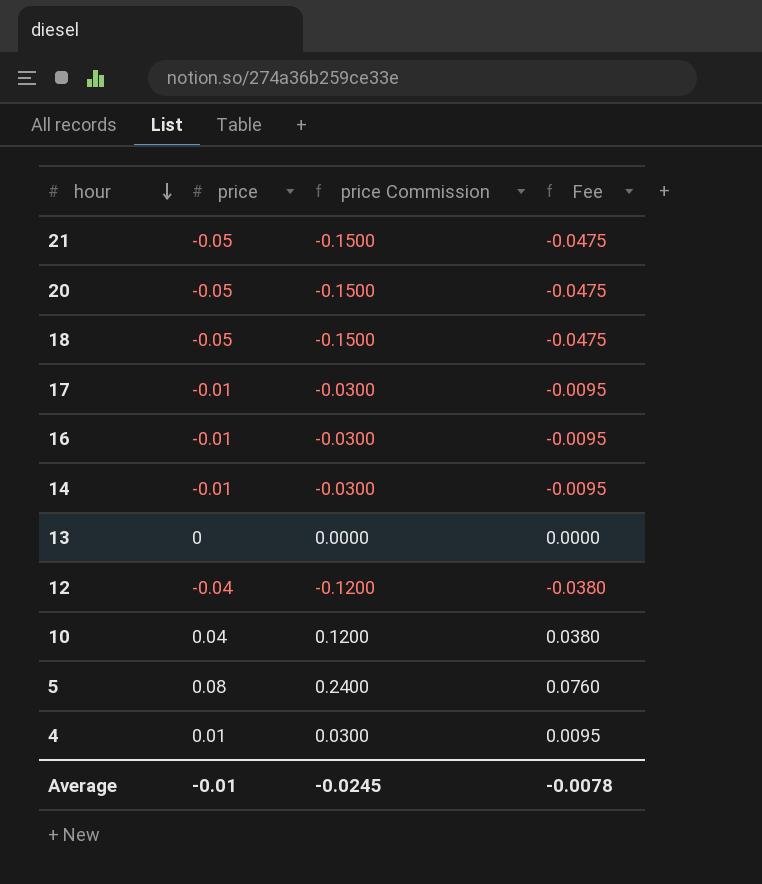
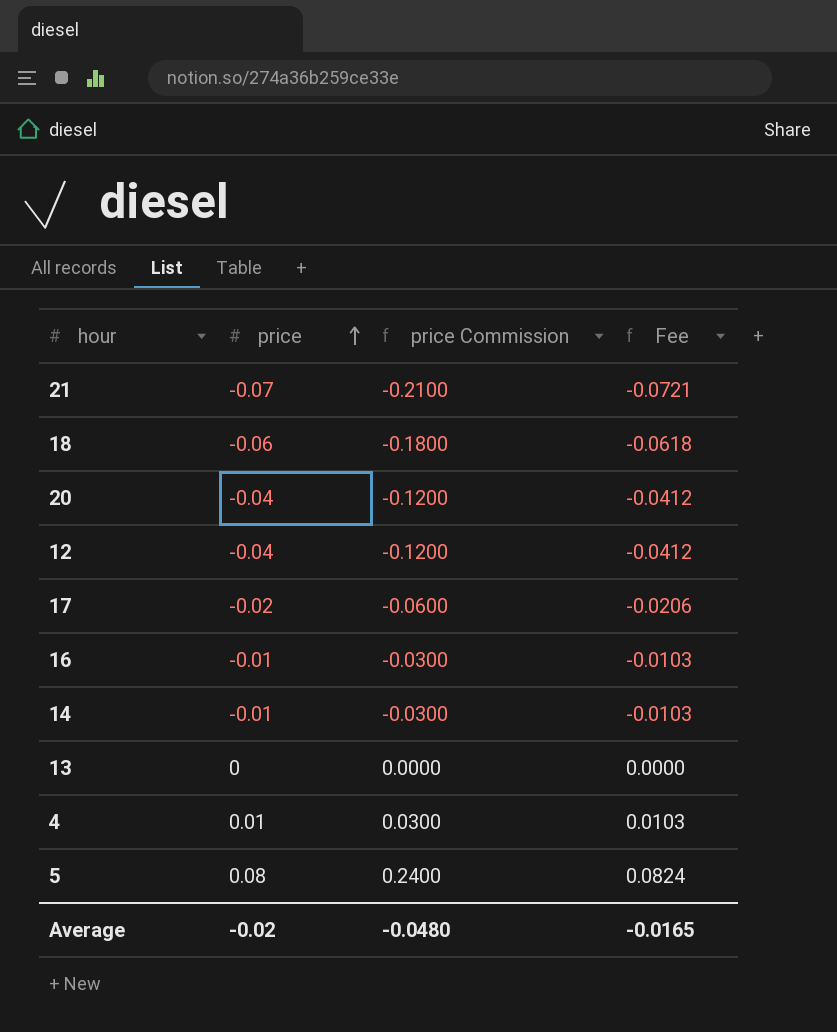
row order: hour descending -> price ascending
column Fee | formula: [price] * 0.95 -> [price] * 1.03
row 10: 0.04 | 0.1200 | 0.0380 -> none
21 | price: -0.05 -> -0.07
21 | price Commission: -0.1500 -> -0.2100
18 | price: -0.05 -> -0.06
18 | price Commission: -0.1500 -> -0.1800
20 | price: -0.05 -> -0.04
20 | price Commission: -0.1500 -> -0.1200
17 | price: -0.01 -> -0.02
17 | price Commission: -0.0300 -> -0.0600
Average | price: -0.01 -> -0.02
Average | price Commission: -0.0245 -> -0.0480
Average | Fee: -0.0078 -> -0.0165

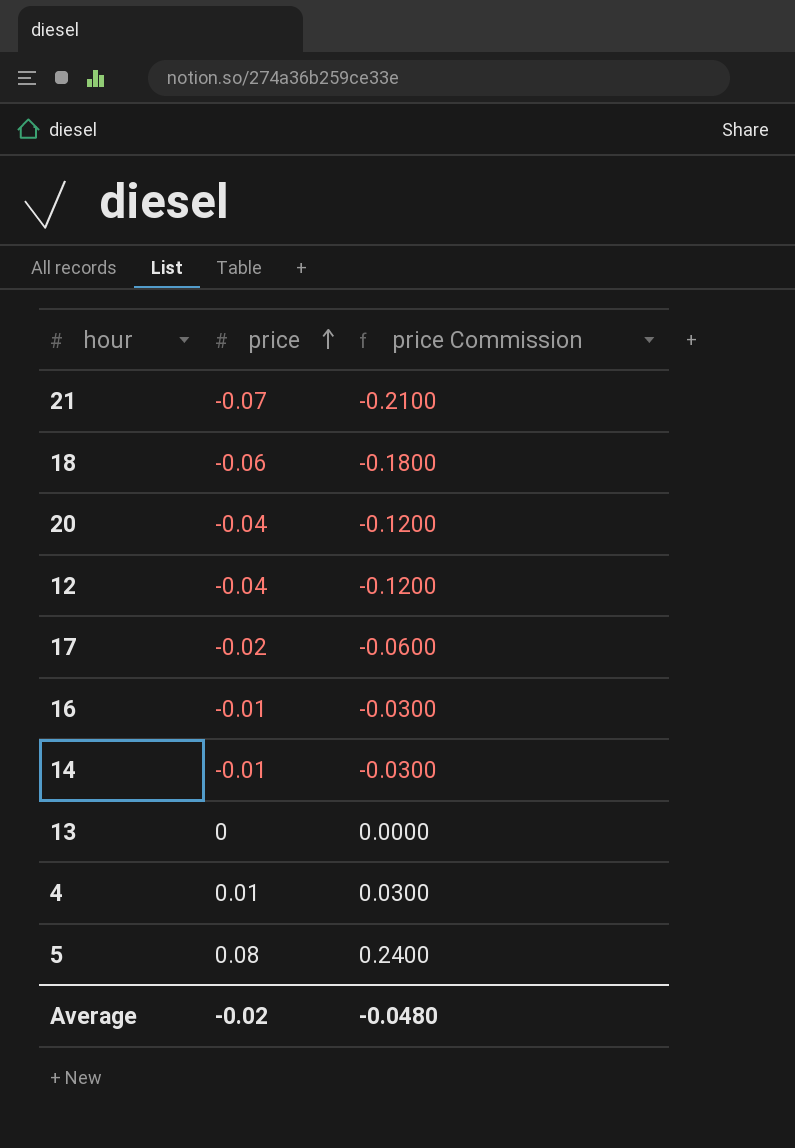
column Fee | formula: [price] * 1.03 -> none

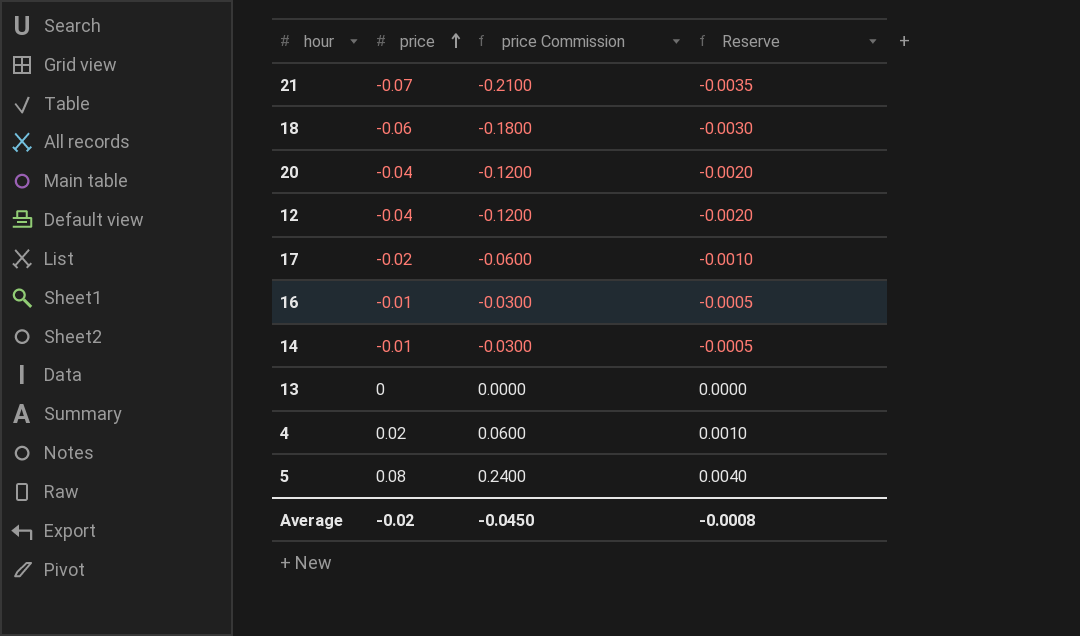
column Reserve | formula: none -> [price] * 0.05
4 | price: 0.01 -> 0.02
4 | price Commission: 0.0300 -> 0.0600
Average | price Commission: -0.0480 -> -0.0450

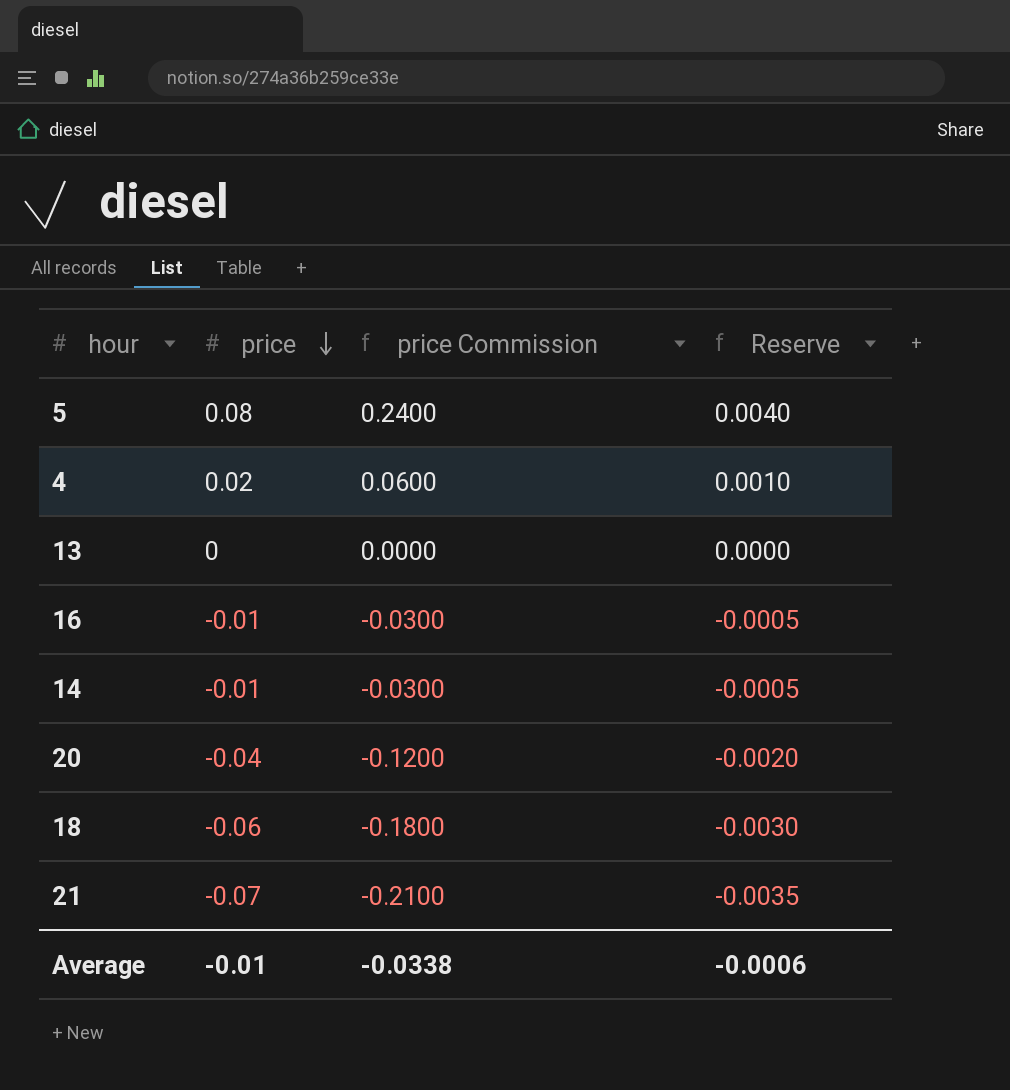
row order: price ascending -> price descending
row 12: -0.04 | -0.1200 | -0.0020 -> none
row 17: -0.02 | -0.0600 | -0.0010 -> none
Average | price: -0.02 -> -0.01
Average | price Commission: -0.0450 -> -0.0338
Average | Reserve: -0.0008 -> -0.0006

